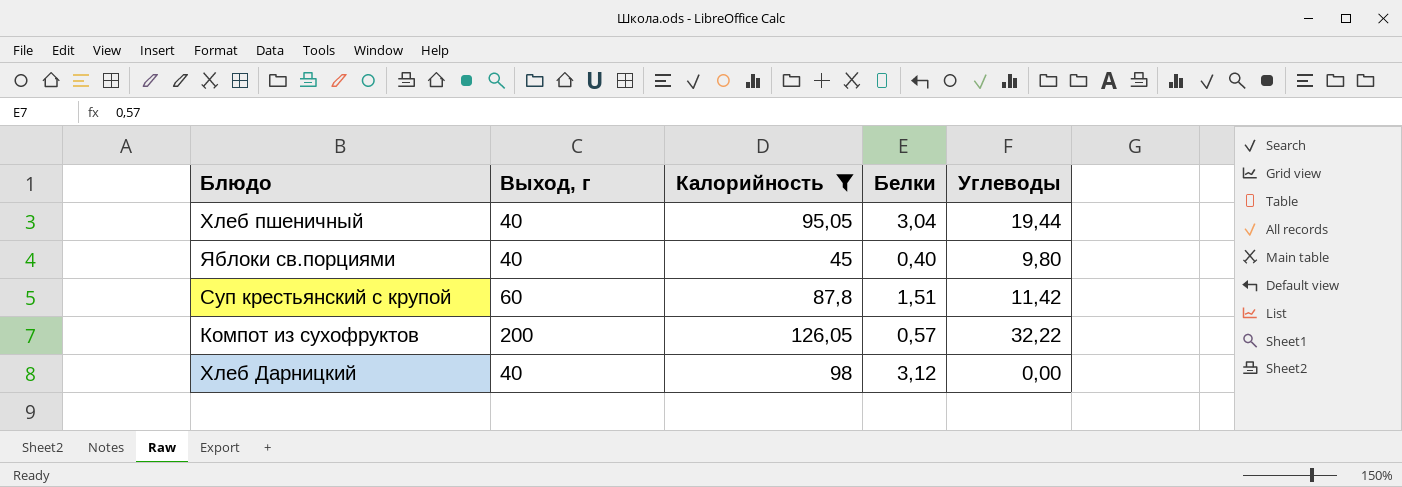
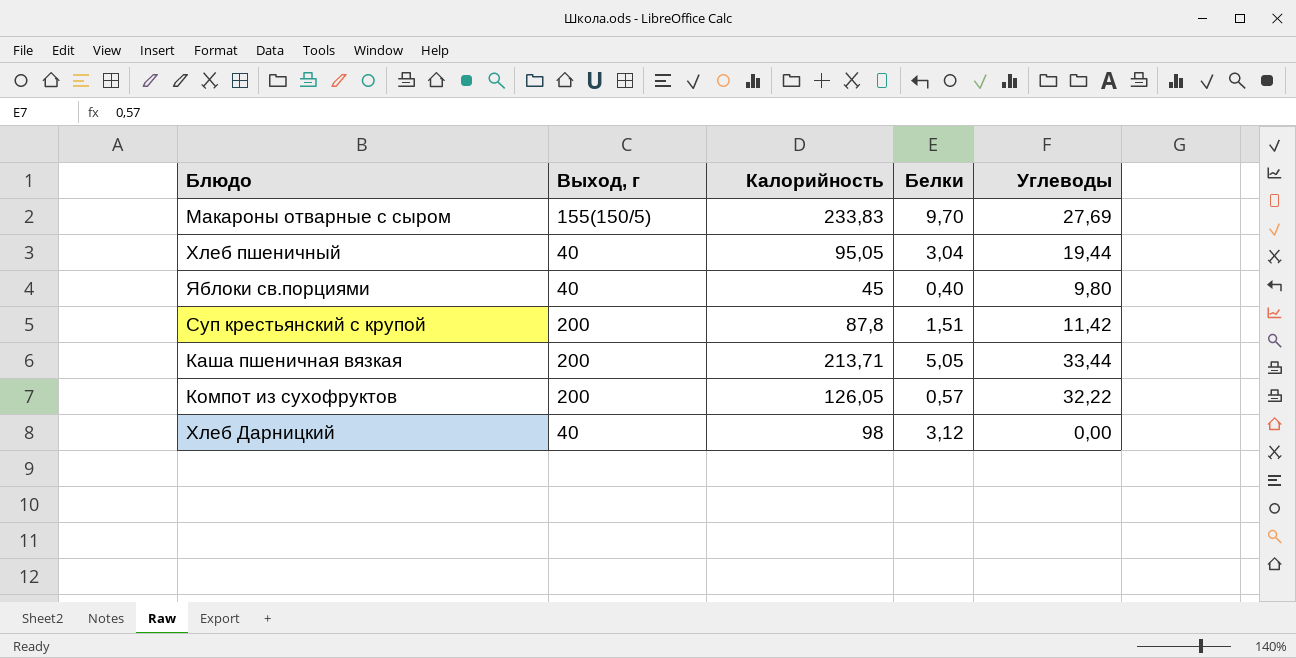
filter: Калорийность <= 126,05 -> none
Суп крестьянский с крупой | Выход, г: 60 -> 200

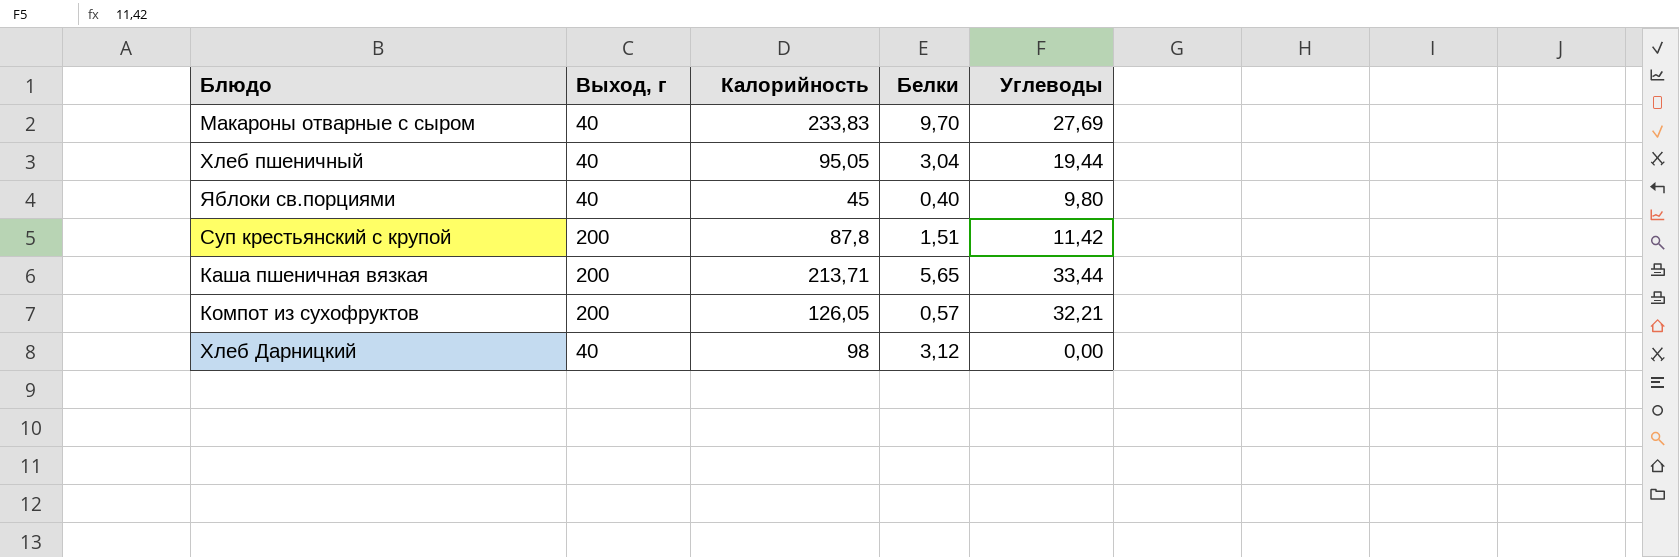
Макароны отварные с сыром | Выход, г: 155(150/5) -> 40
Каша пшеничная вязкая | Белки: 5,05 -> 5,65
Компот из сухофруктов | Углеводы: 32,22 -> 32,21

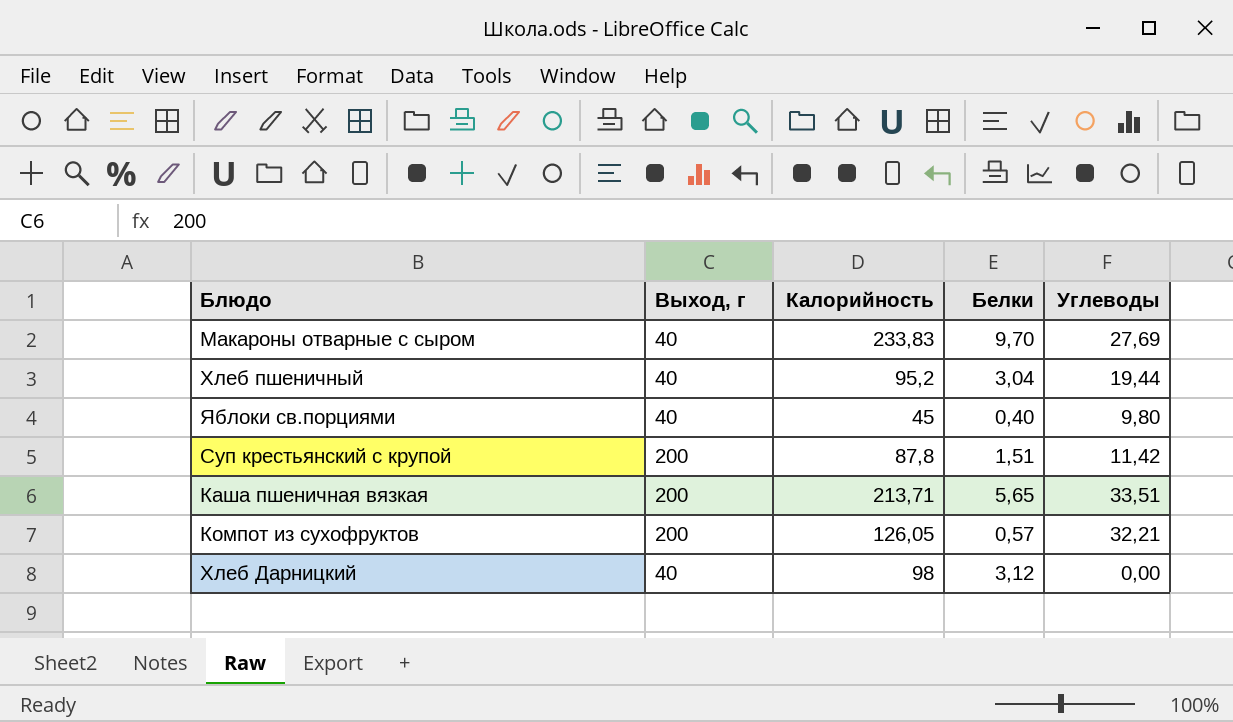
Хлеб пшеничный | Калорийность: 95,05 -> 95,2
Каша пшеничная вязкая | Углеводы: 33,44 -> 33,51

